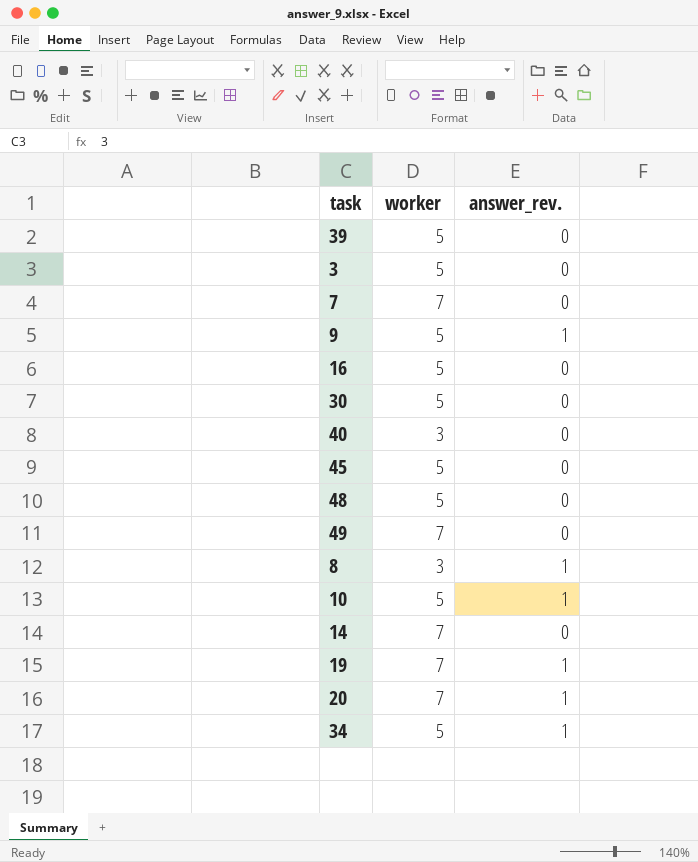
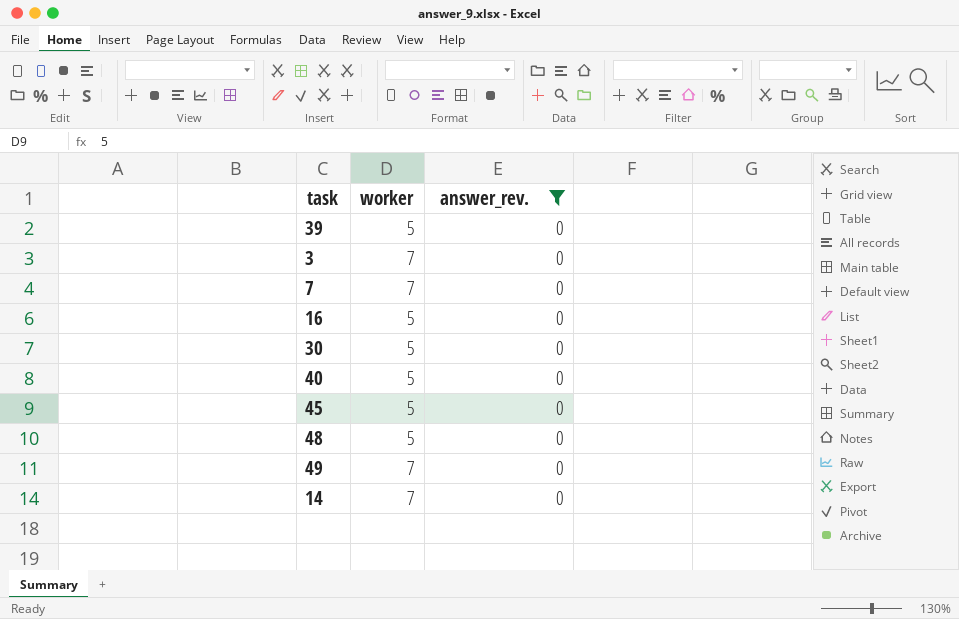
filter: none -> answer_rev. = 0
3 | worker: 5 -> 7
40 | worker: 3 -> 5

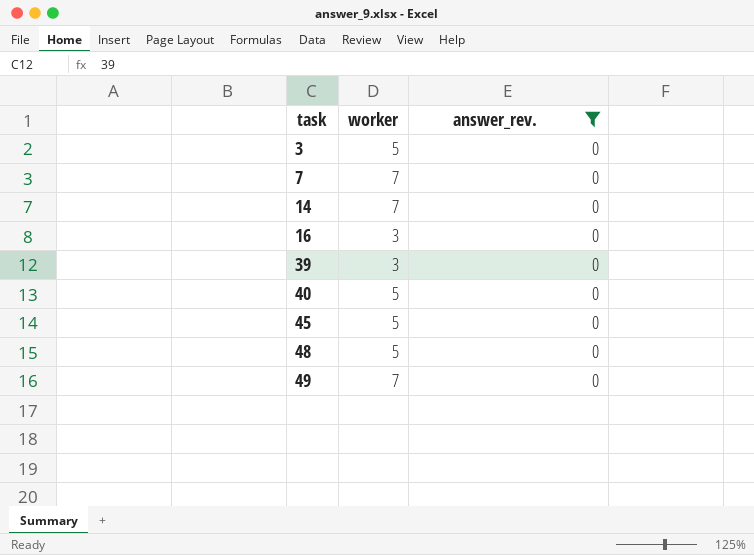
row order: none -> task ascending
row 30: 5 | 0 -> none
3 | worker: 7 -> 5
16 | worker: 5 -> 3
39 | worker: 5 -> 3

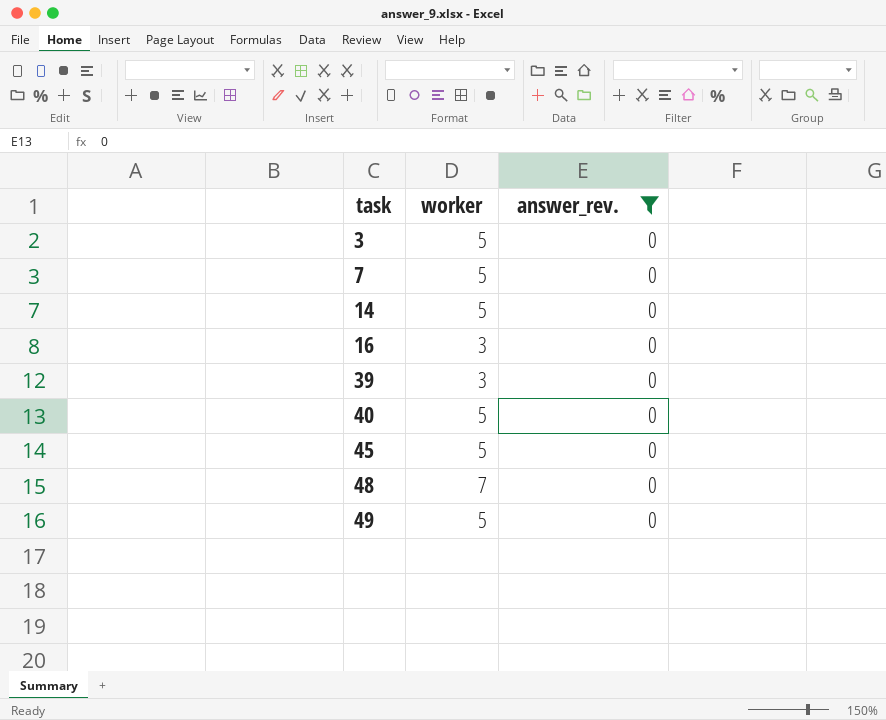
7 | worker: 7 -> 5
14 | worker: 7 -> 5
48 | worker: 5 -> 7
49 | worker: 7 -> 5

